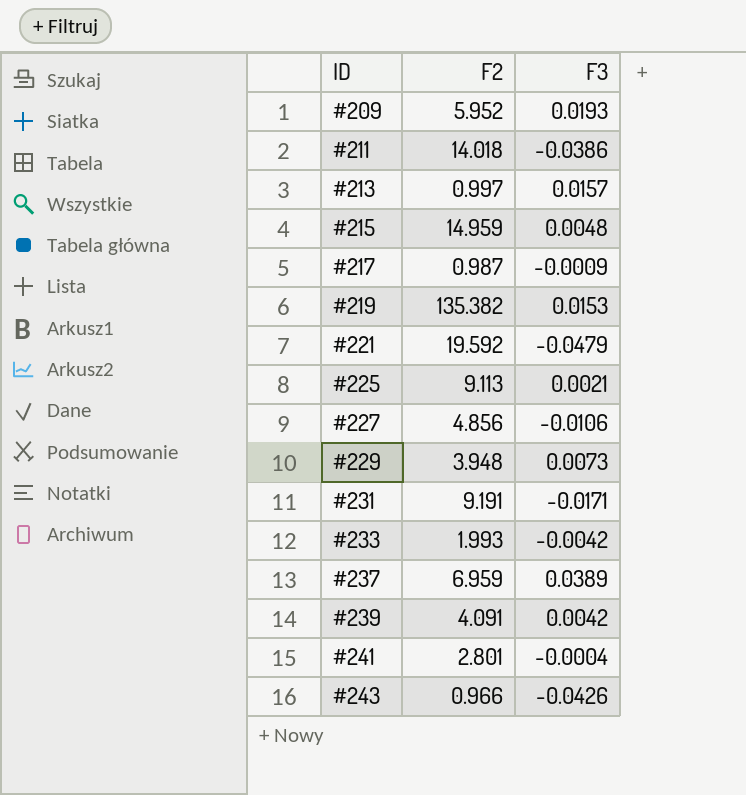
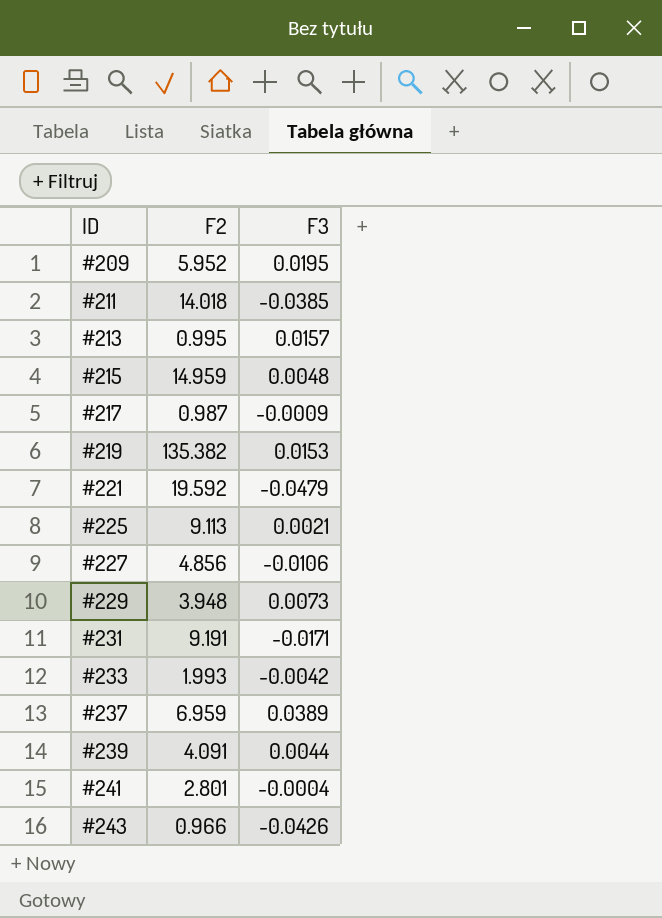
#209 | F3: 0.0193 -> 0.0195
#211 | F3: -0.0386 -> -0.0385
#213 | F2: 0.997 -> 0.995
#239 | F3: 0.0042 -> 0.0044

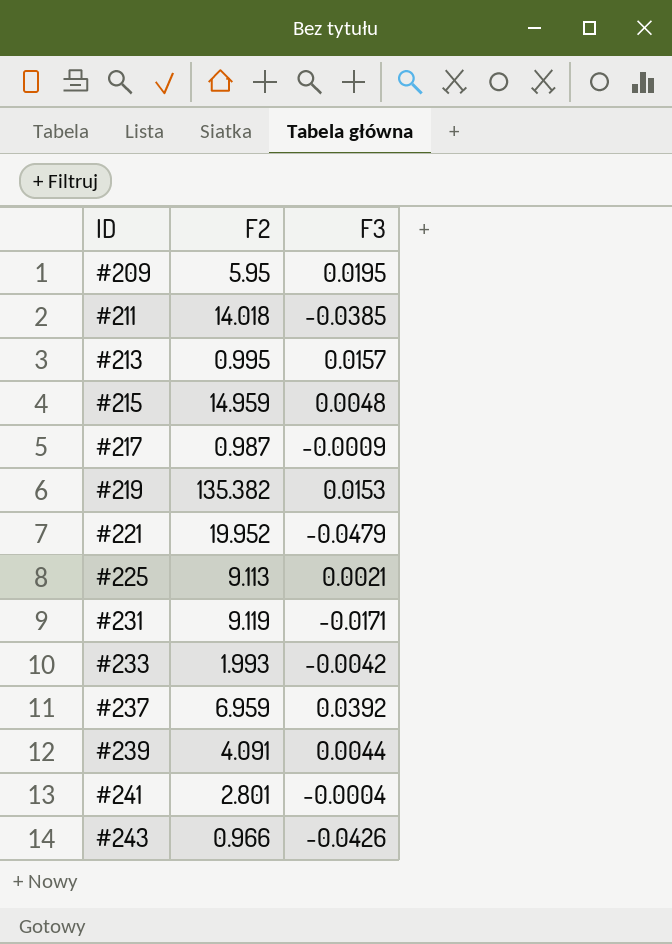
row #227: 4.856 | -0.0106 -> none
row #229: 3.948 | 0.0073 -> none
#209 | F2: 5.952 -> 5.95
#221 | F2: 19.592 -> 19.952
#231 | F2: 9.191 -> 9.119
#237 | F3: 0.0389 -> 0.0392

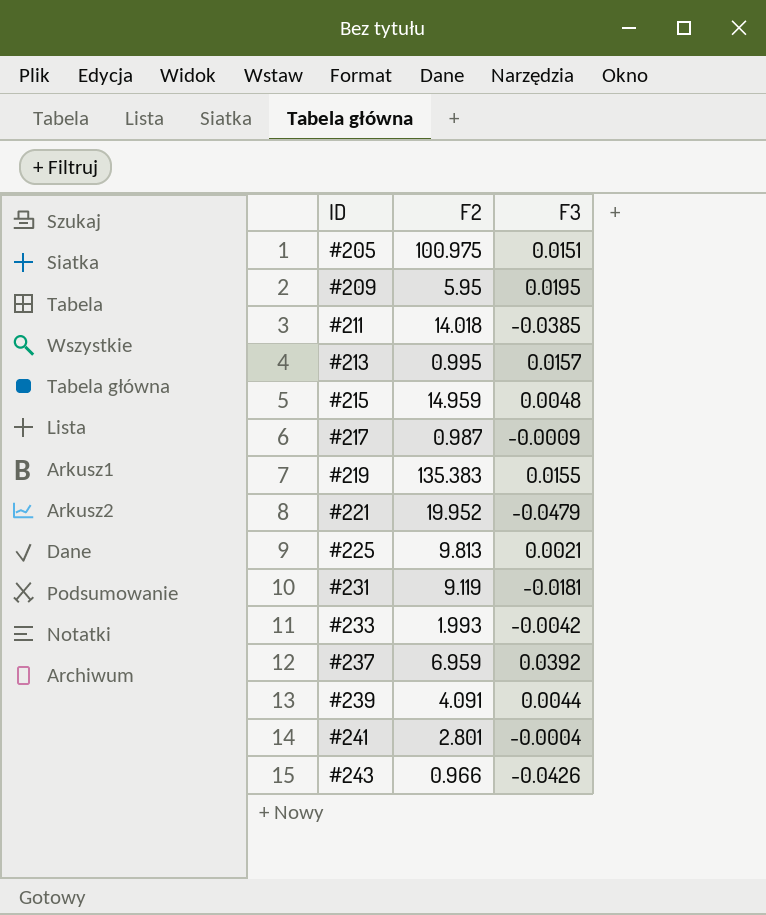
row #205: none -> 100.975 | 0.0151
#219 | F2: 135.382 -> 135.383
#219 | F3: 0.0153 -> 0.0155
#225 | F2: 9.113 -> 9.813
#231 | F3: -0.0171 -> -0.0181

